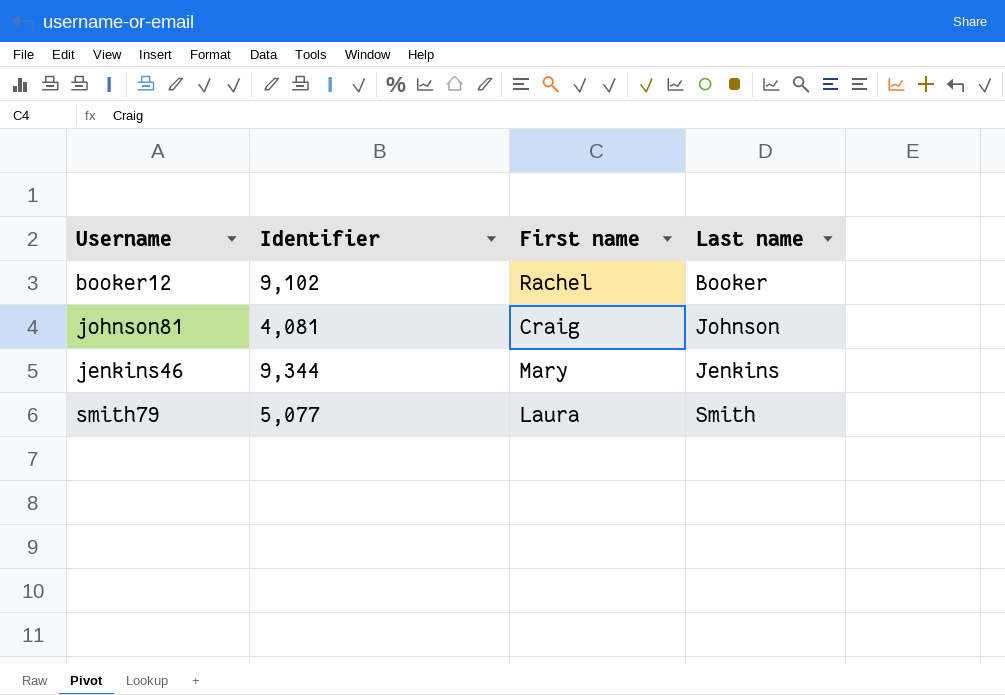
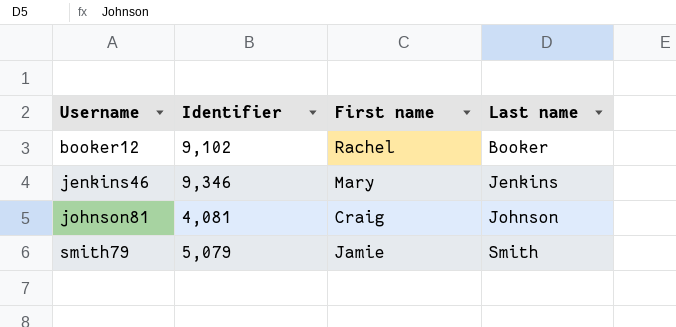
row order: none -> Username ascending
jenkins46 | Identifier: 9,344 -> 9,346
smith79 | Identifier: 5,077 -> 5,079
smith79 | First name: Laura -> Jamie

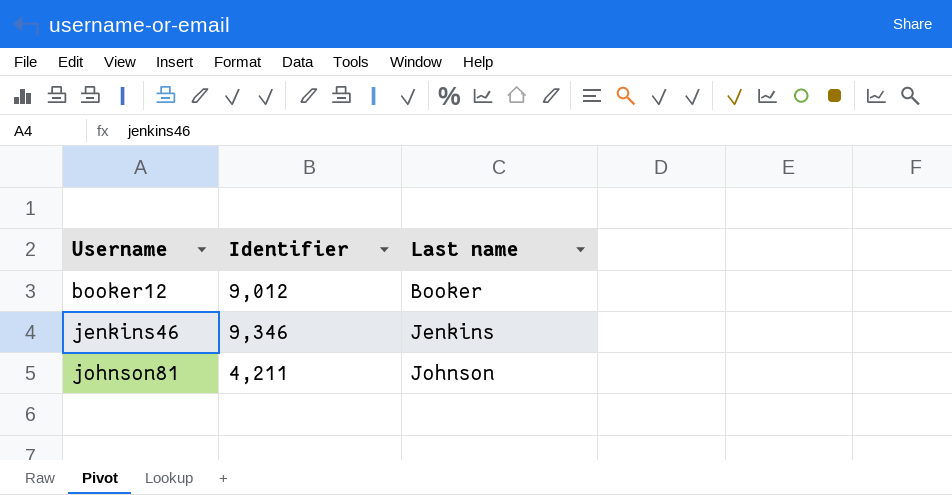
column First name | position: 3 -> none
row smith79: 5,079 | Jamie | Smith -> none
booker12 | Identifier: 9,102 -> 9,012
johnson81 | Identifier: 4,081 -> 4,211

